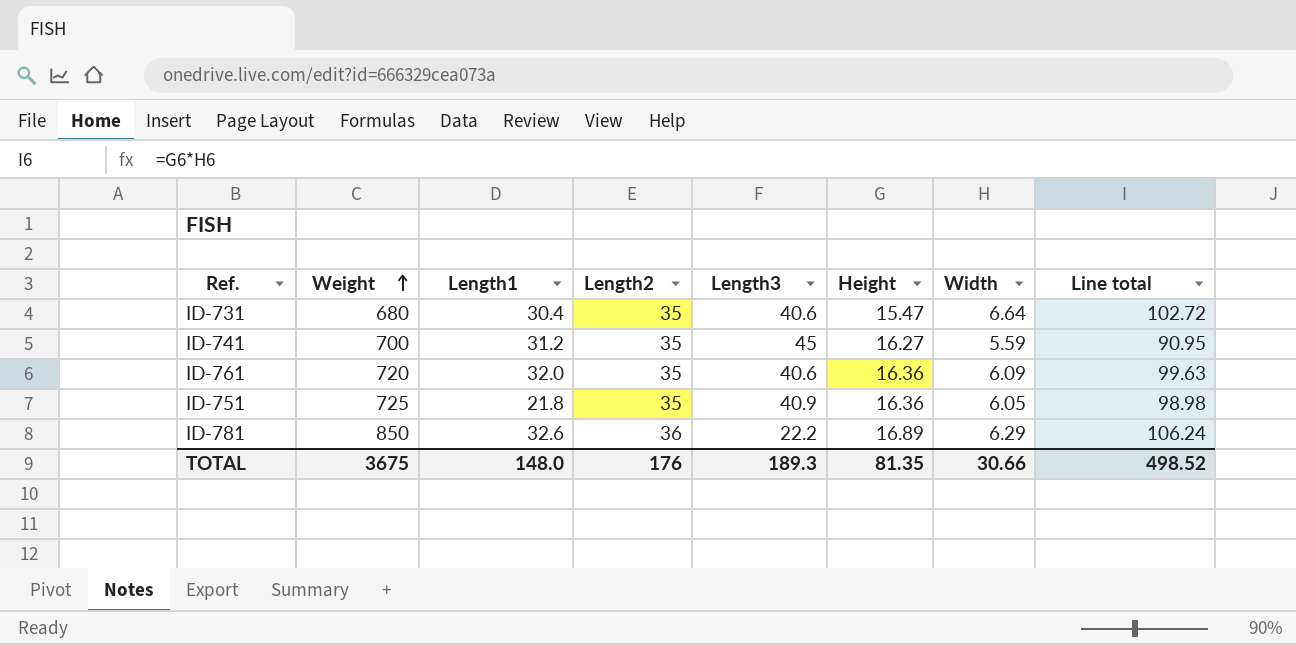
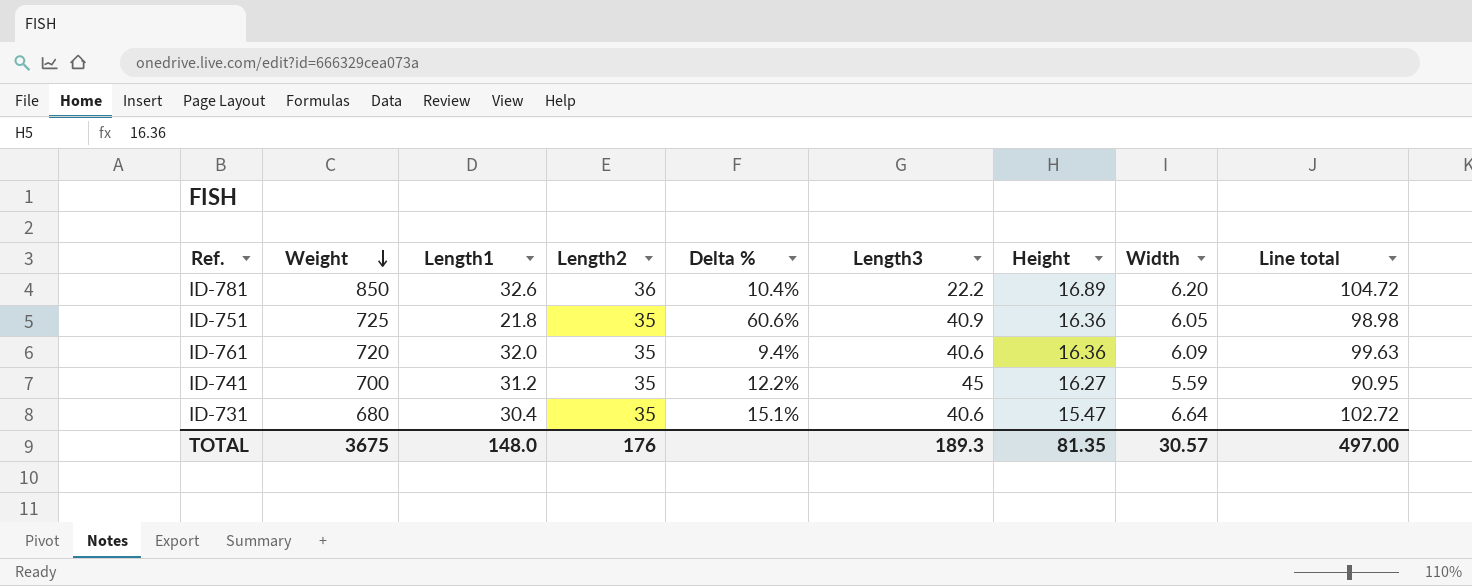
row order: Weight ascending -> Weight descending
column Delta % | formula: none -> ([Length2] - [Length1]) / [Length1]
ID-781 | Width: 6.29 -> 6.20
ID-781 | Line total: 106.24 -> 104.72
TOTAL | Width: 30.66 -> 30.57
TOTAL | Line total: 498.52 -> 497.00

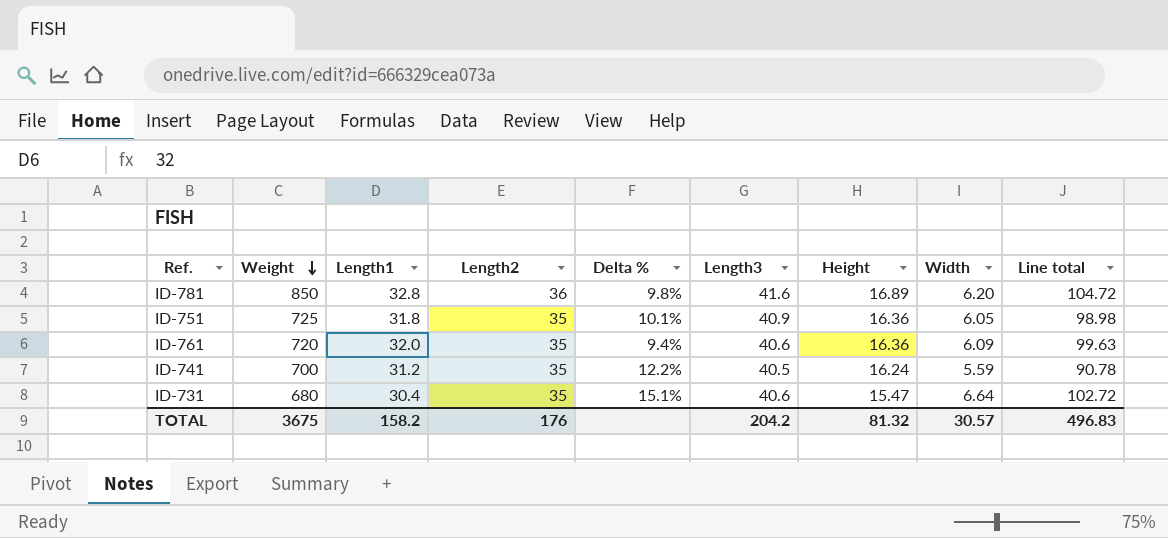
ID-781 | Length1: 32.6 -> 32.8
ID-781 | Delta %: 10.4% -> 9.8%
ID-781 | Length3: 22.2 -> 41.6
ID-751 | Length1: 21.8 -> 31.8
ID-751 | Delta %: 60.6% -> 10.1%
ID-741 | Length3: 45 -> 40.5
ID-741 | Height: 16.27 -> 16.24
ID-741 | Line total: 90.95 -> 90.78
TOTAL | Length1: 148.0 -> 158.2
TOTAL | Length3: 189.3 -> 204.2
TOTAL | Height: 81.35 -> 81.32
TOTAL | Line total: 497.00 -> 496.83

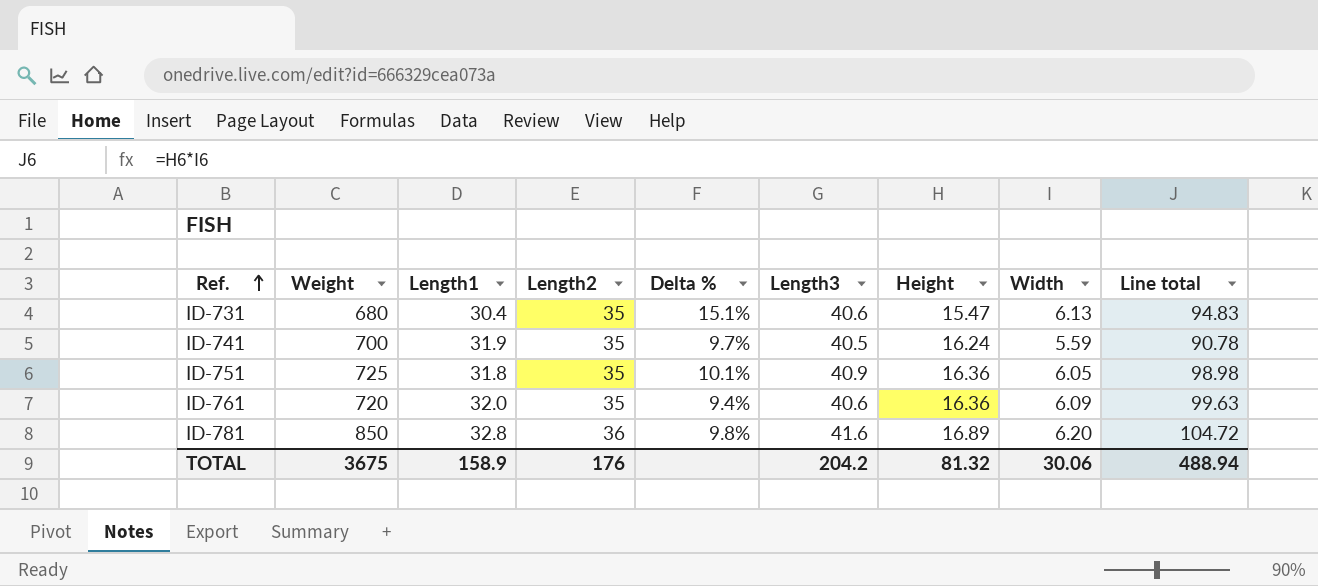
row order: Weight descending -> Ref. ascending
ID-731 | Width: 6.64 -> 6.13
ID-731 | Line total: 102.72 -> 94.83
ID-741 | Length1: 31.2 -> 31.9
ID-741 | Delta %: 12.2% -> 9.7%
TOTAL | Length1: 158.2 -> 158.9
TOTAL | Width: 30.57 -> 30.06
TOTAL | Line total: 496.83 -> 488.94

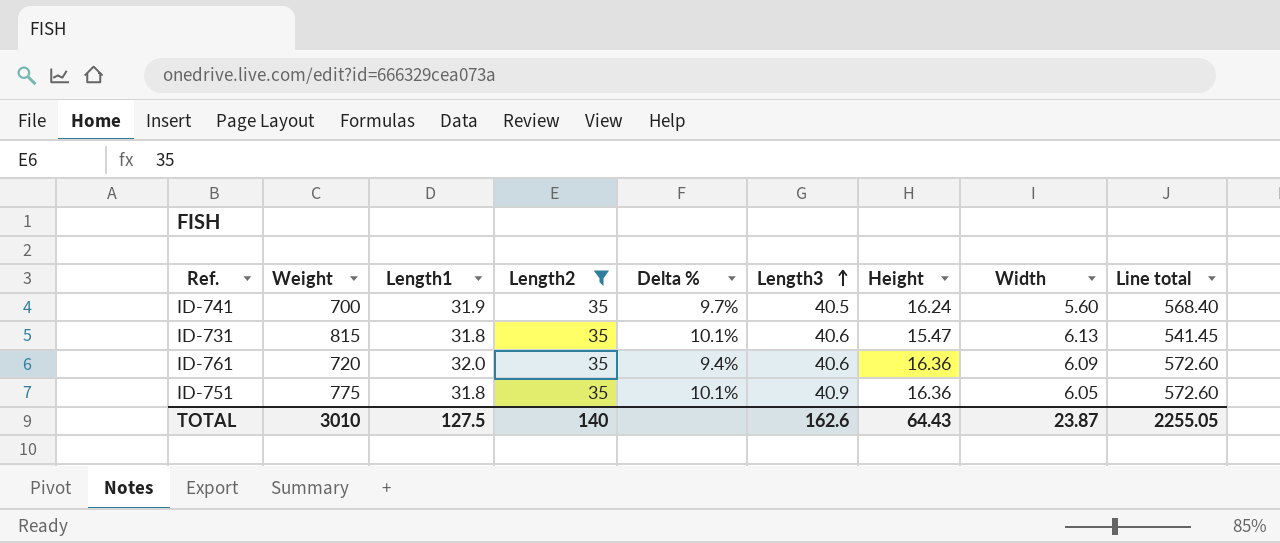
filter: none -> Length2 = 35
row order: Ref. ascending -> Length3 ascending
column Line total | formula: [Height] * [Width] -> [Length2] * [Height]
ID-741 | Width: 5.59 -> 5.60
ID-731 | Weight: 680 -> 815
ID-731 | Length1: 30.4 -> 31.8
ID-731 | Delta %: 15.1% -> 10.1%
ID-751 | Weight: 725 -> 775
TOTAL | Weight: 3675 -> 3010
TOTAL | Length1: 158.9 -> 127.5
TOTAL | Length2: 176 -> 140
TOTAL | Length3: 204.2 -> 162.6
TOTAL | Height: 81.32 -> 64.43
TOTAL | Width: 30.06 -> 23.87
TOTAL | Line total: 488.94 -> 2255.05

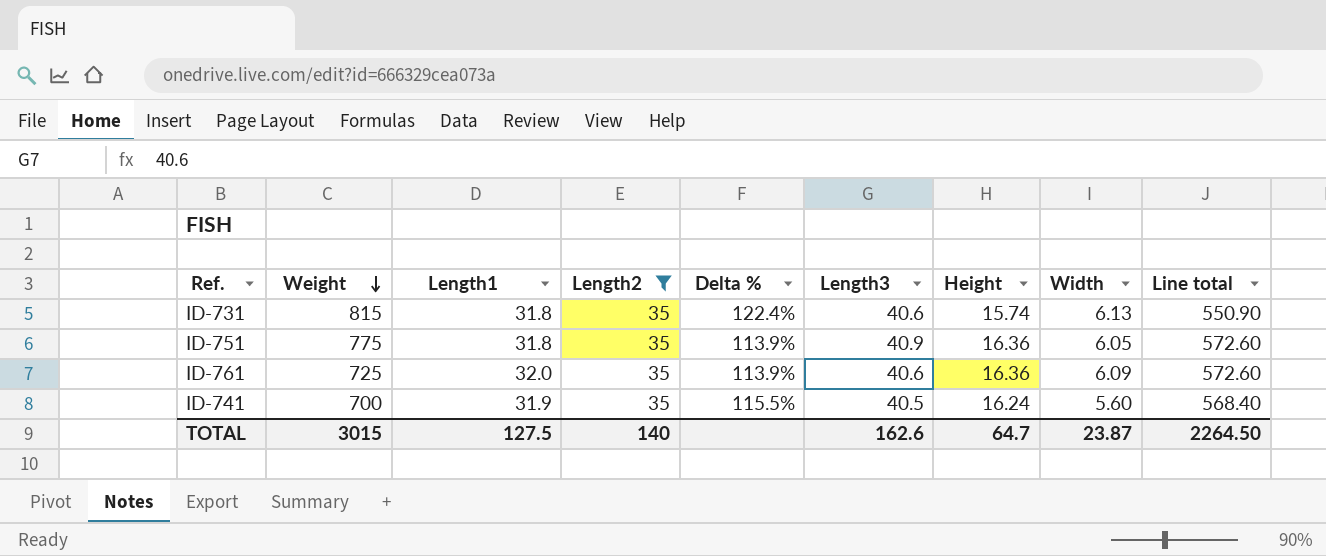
row order: Length3 ascending -> Weight descending
column Delta % | formula: ([Length2] - [Length1]) / [Length1] -> ([Length2] - [Height]) / [Height]
ID-731 | Height: 15.47 -> 15.74
ID-731 | Line total: 541.45 -> 550.90
ID-761 | Weight: 720 -> 725
TOTAL | Weight: 3010 -> 3015
TOTAL | Height: 64.43 -> 64.7
TOTAL | Line total: 2255.05 -> 2264.50

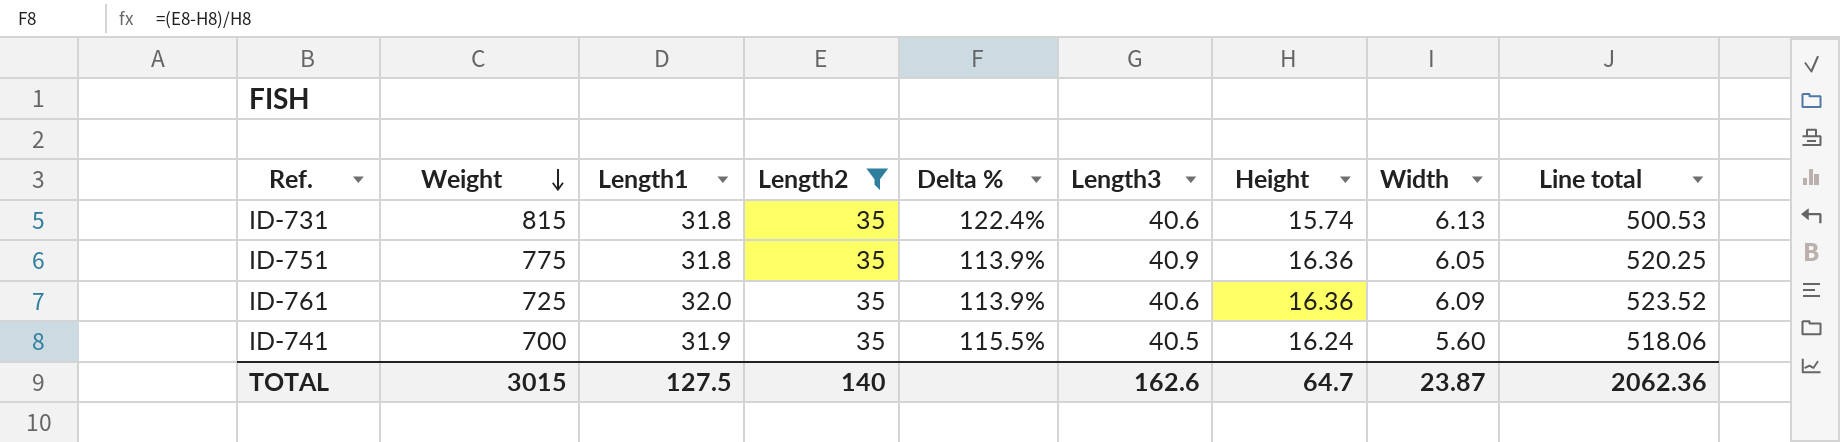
column Line total | formula: [Length2] * [Height] -> [Length1] * [Height]
TOTAL | Line total: 2264.50 -> 2062.36

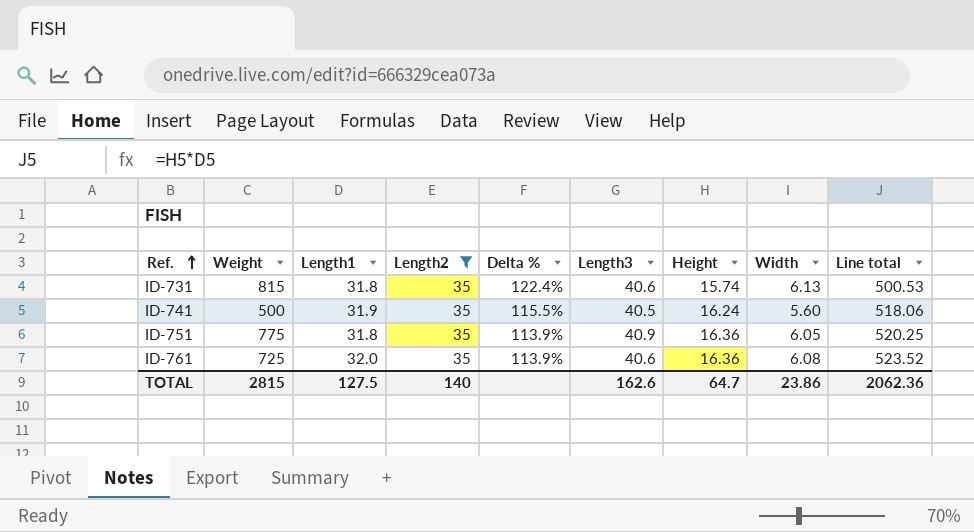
row order: Weight descending -> Ref. ascending
ID-741 | Weight: 700 -> 500
ID-761 | Width: 6.09 -> 6.08
TOTAL | Weight: 3015 -> 2815
TOTAL | Width: 23.87 -> 23.86

